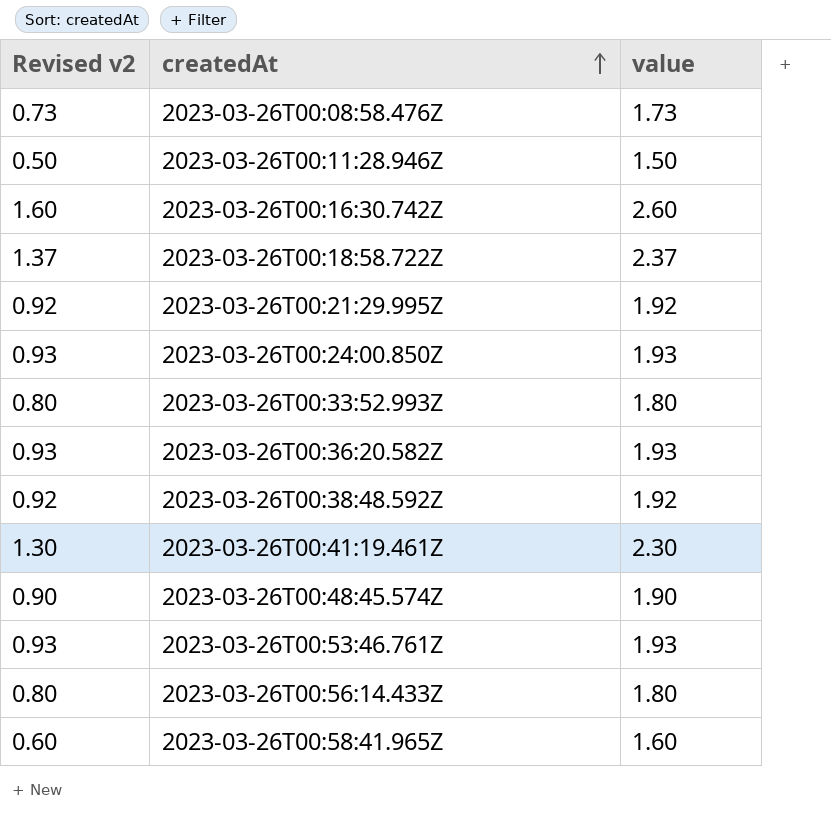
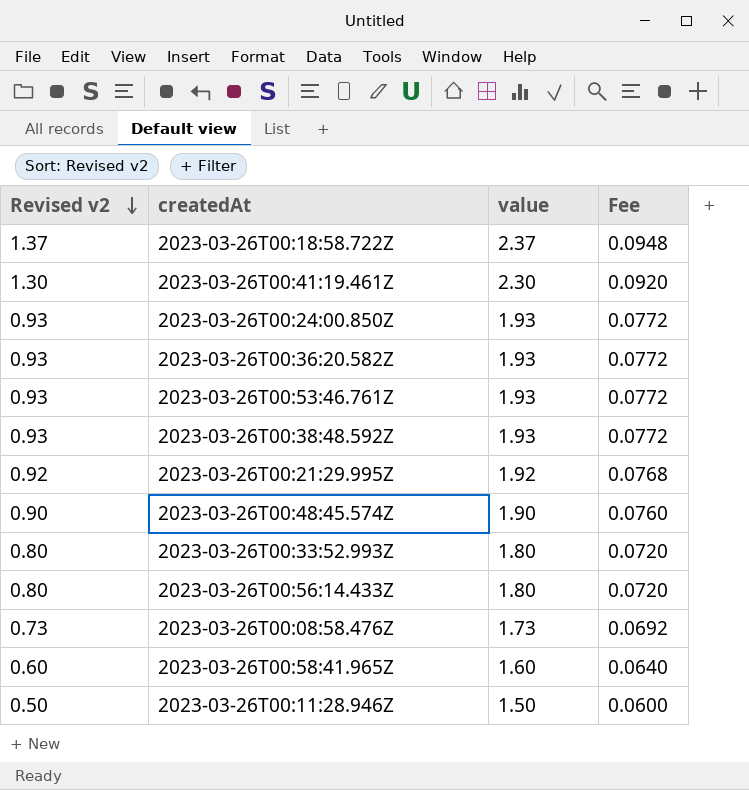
row order: createdAt ascending -> Revised v2 descending
column Fee | formula: none -> [value] * 0.04
row 2023-03-26T00:16:30.742Z: 1.60 | 2.60 -> none
2023-03-26T00:38:48.592Z | Revised v2: 0.92 -> 0.93
2023-03-26T00:38:48.592Z | value: 1.92 -> 1.93

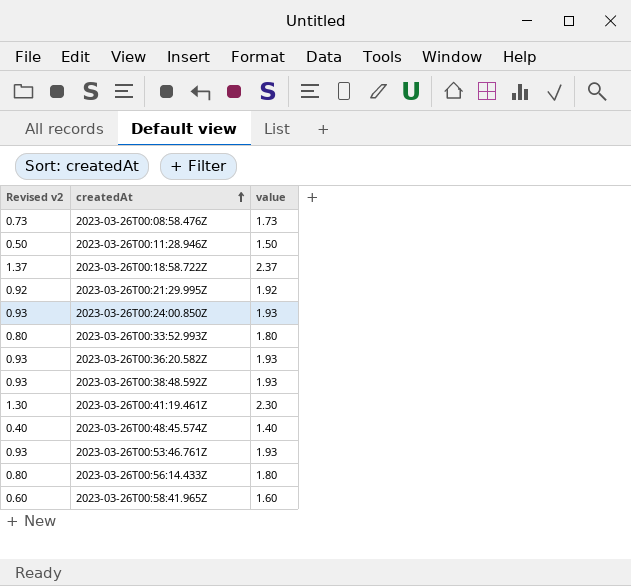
row order: Revised v2 descending -> createdAt ascending
column Fee | formula: [value] * 0.04 -> none
2023-03-26T00:48:45.574Z | Revised v2: 0.90 -> 0.40
2023-03-26T00:48:45.574Z | value: 1.90 -> 1.40

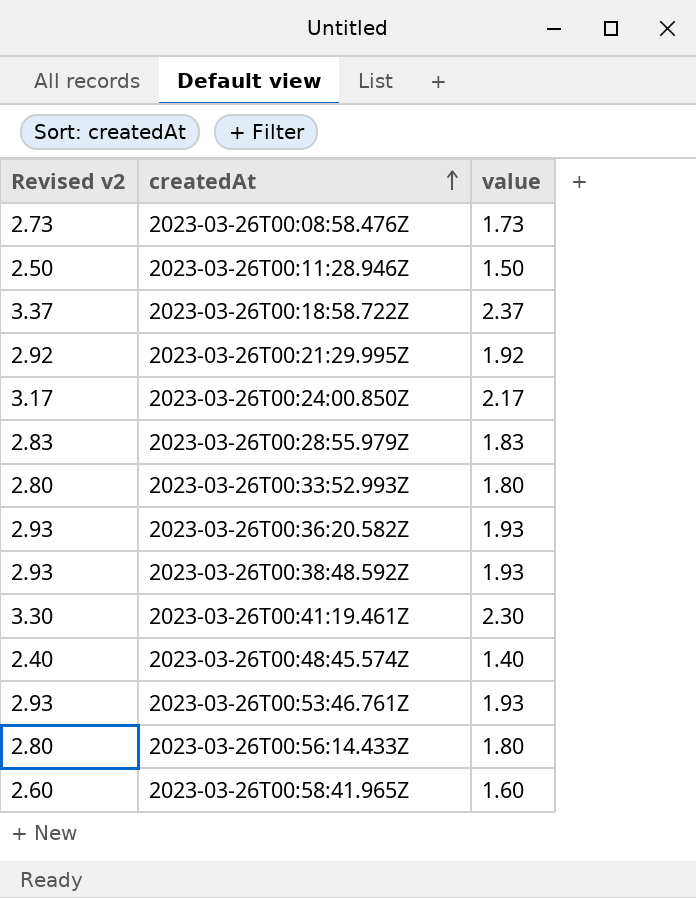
column Revised v2 | formula: [value] - 1 -> [value] + 1
2023-03-26T00:24:00.850Z | value: 1.93 -> 2.17
row 2023-03-26T00:28:55.979Z: none -> 2.83 | 1.83

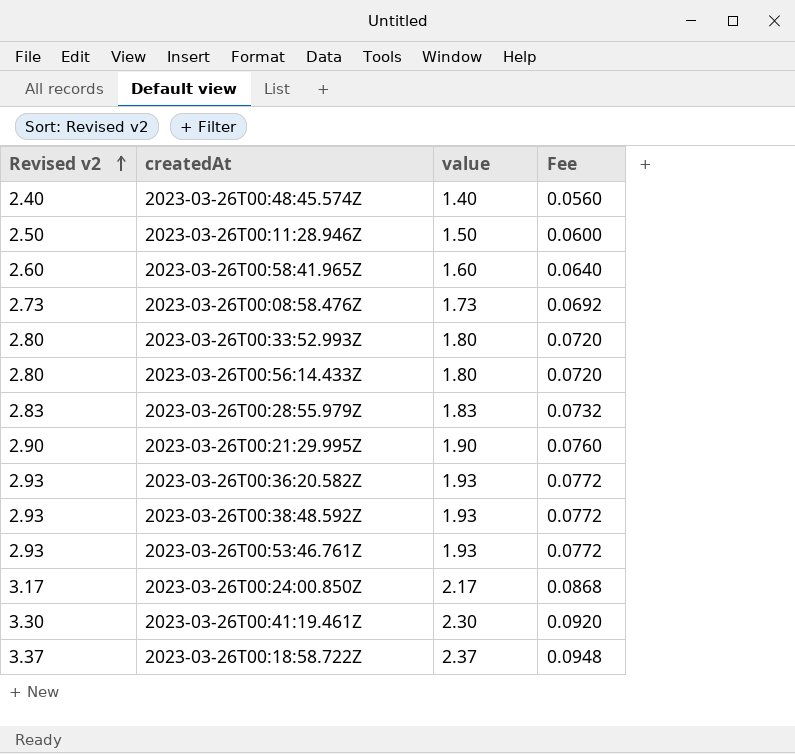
row order: createdAt ascending -> Revised v2 ascending
column Fee | formula: none -> [value] * 0.04
2023-03-26T00:21:29.995Z | Revised v2: 2.92 -> 2.90
2023-03-26T00:21:29.995Z | value: 1.92 -> 1.90

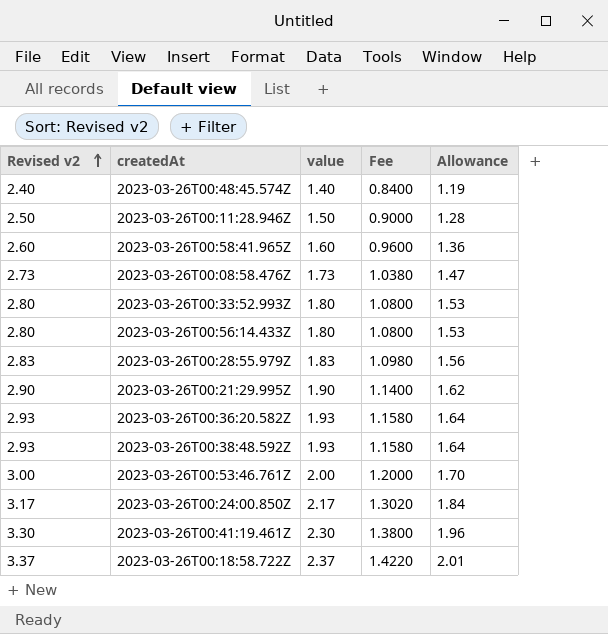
column Fee | formula: [value] * 0.04 -> [value] * 0.6
column Allowance | formula: none -> [value] * 0.85
2023-03-26T00:53:46.761Z | Revised v2: 2.93 -> 3.00
2023-03-26T00:53:46.761Z | value: 1.93 -> 2.00

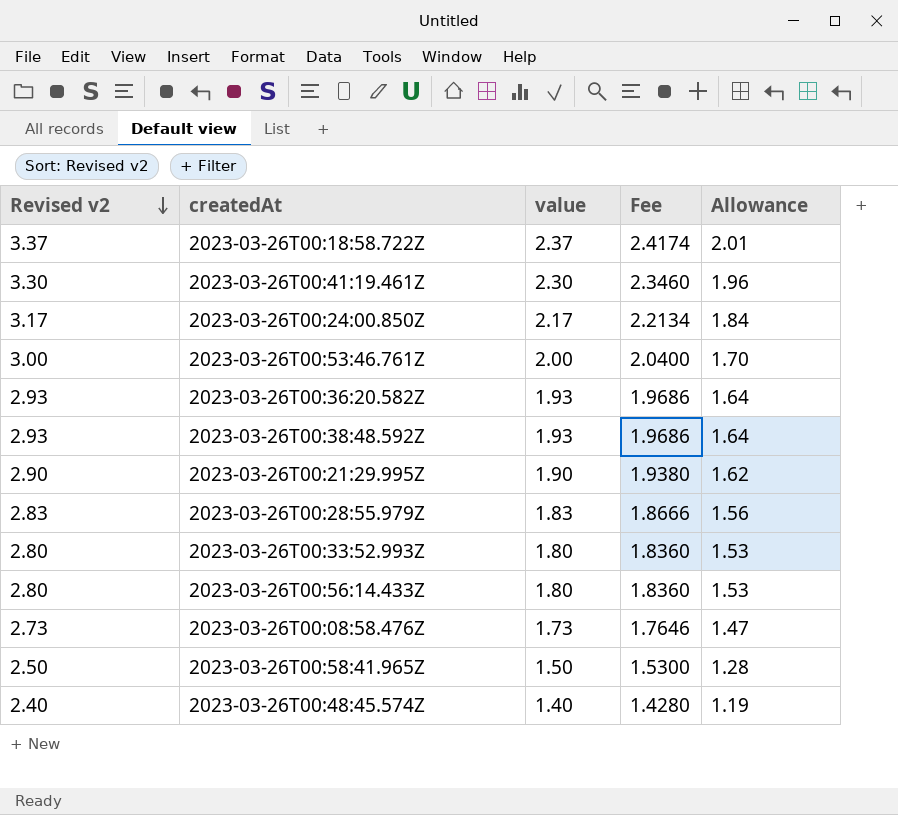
row order: Revised v2 ascending -> Revised v2 descending
column Fee | formula: [value] * 0.6 -> [value] * 1.02
row 2023-03-26T00:11:28.946Z: 2.50 | 1.50 | 0.9000 | 1.28 -> none
2023-03-26T00:58:41.965Z | Revised v2: 2.60 -> 2.50
2023-03-26T00:58:41.965Z | value: 1.60 -> 1.50
2023-03-26T00:58:41.965Z | Allowance: 1.36 -> 1.28

